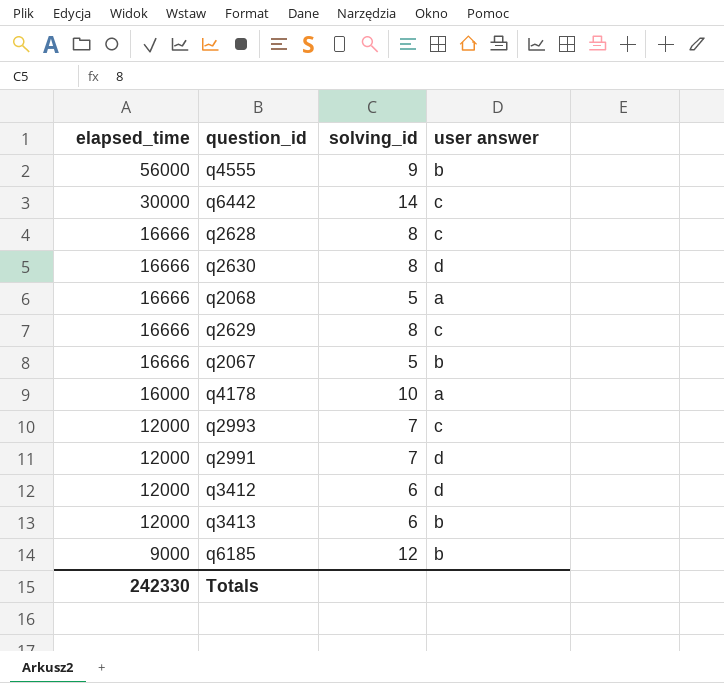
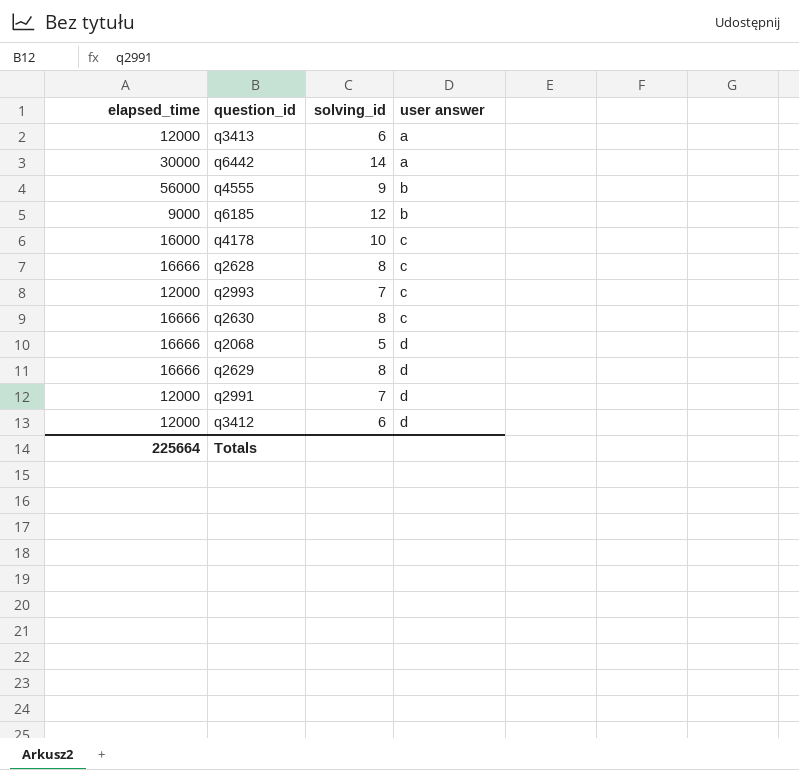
row order: elapsed_time descending -> user answer ascending
row q2067: 16666 | 5 | b -> none
q3413 | user answer: b -> a
q6442 | user answer: c -> a
q4178 | user answer: a -> c
q2630 | user answer: d -> c
q2068 | user answer: a -> d
q2629 | user answer: c -> d
Totals | elapsed_time: 242330 -> 225664

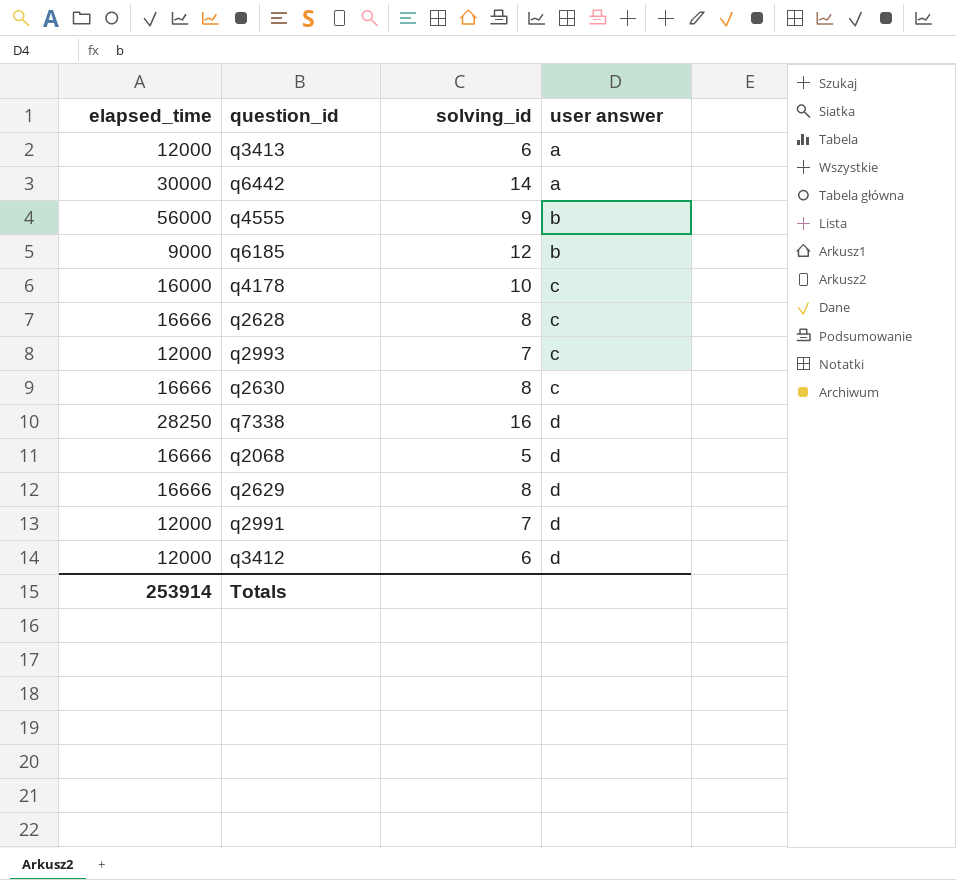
row q7338: none -> 28250 | 16 | d
Totals | elapsed_time: 225664 -> 253914

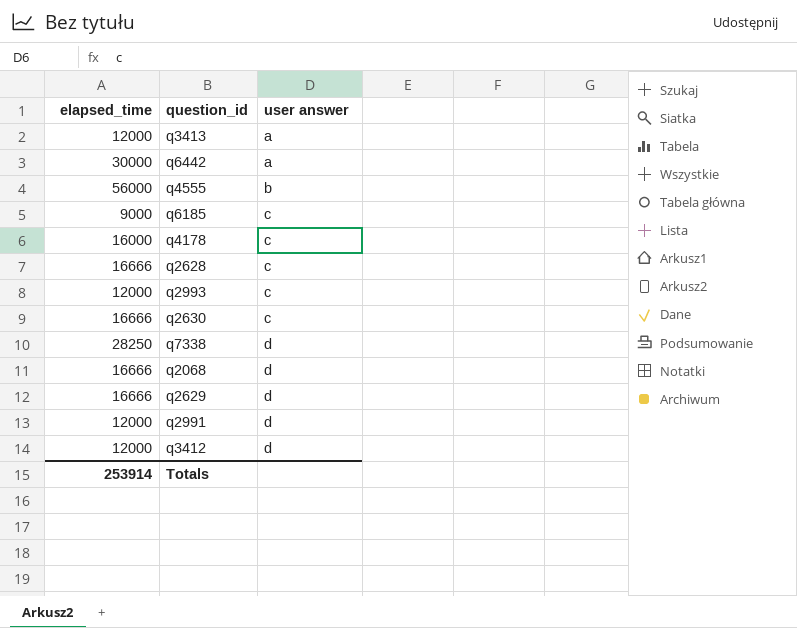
column solving_id | position: 3 -> none
q6185 | user answer: b -> c

